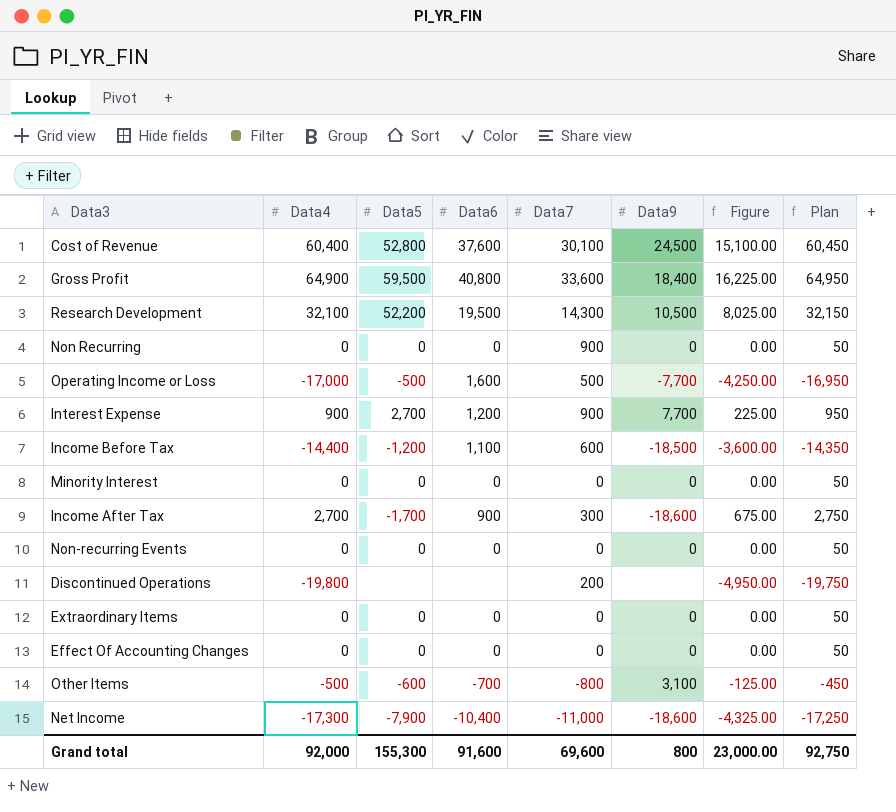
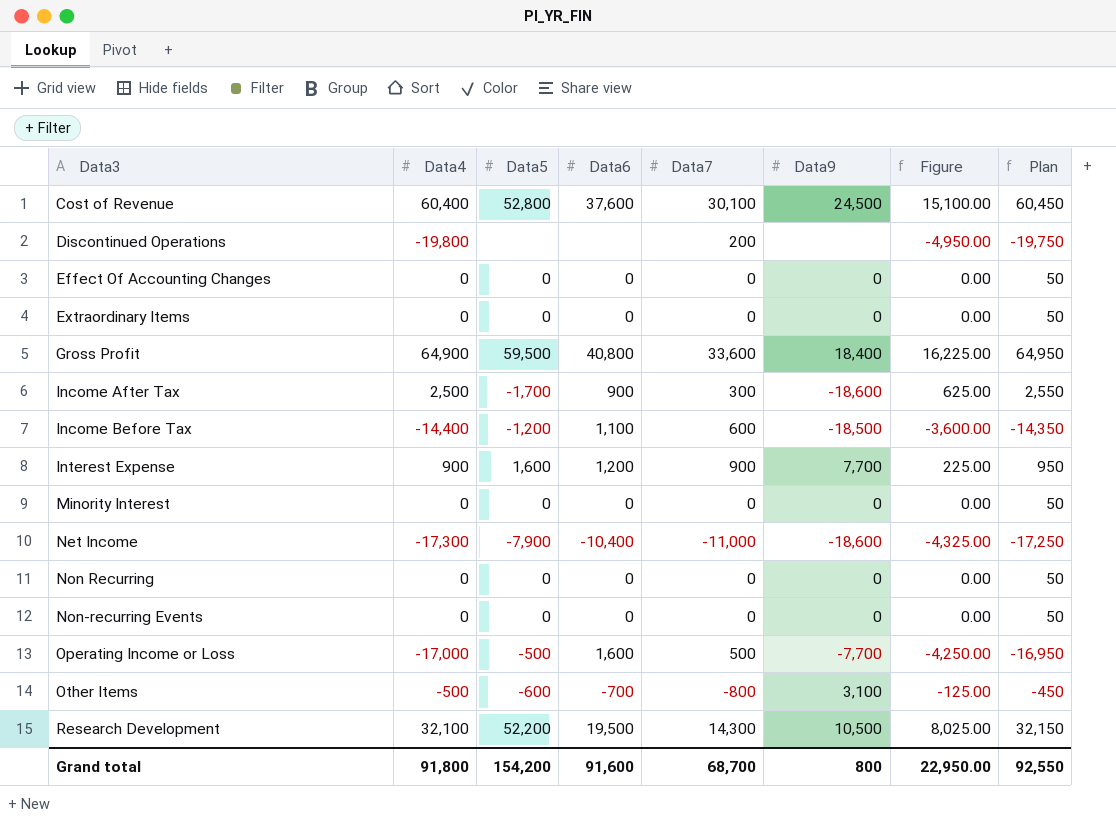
row order: none -> Data3 ascending
Income After Tax | Data4: 2,700 -> 2,500
Income After Tax | Figure: 675.00 -> 625.00
Income After Tax | Plan: 2,750 -> 2,550
Interest Expense | Data5: 2,700 -> 1,600
Non Recurring | Data7: 900 -> 0
Grand total | Data4: 92,000 -> 91,800
Grand total | Data5: 155,300 -> 154,200
Grand total | Data7: 69,600 -> 68,700
Grand total | Figure: 23,000.00 -> 22,950.00
Grand total | Plan: 92,750 -> 92,550

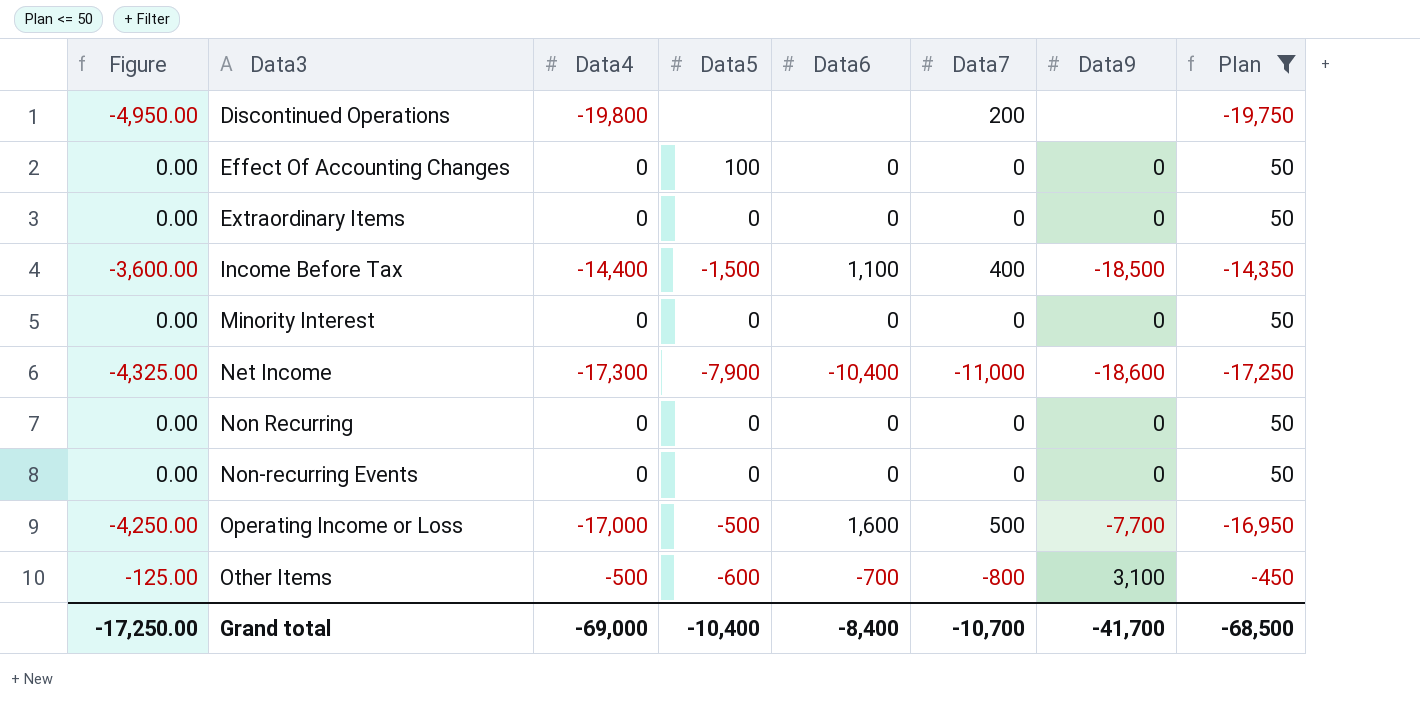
filter: none -> Plan <= 50
column Figure | position: 7 -> 1
Effect Of Accounting Changes | Data5: 0 -> 100
Income Before Tax | Data5: -1,200 -> -1,500
Income Before Tax | Data7: 600 -> 400
Grand total | Figure: 22,950.00 -> -17,250.00
Grand total | Data4: 91,800 -> -69,000
Grand total | Data5: 154,200 -> -10,400
Grand total | Data6: 91,600 -> -8,400
Grand total | Data7: 68,700 -> -10,700
Grand total | Data9: 800 -> -41,700
Grand total | Plan: 92,550 -> -68,500

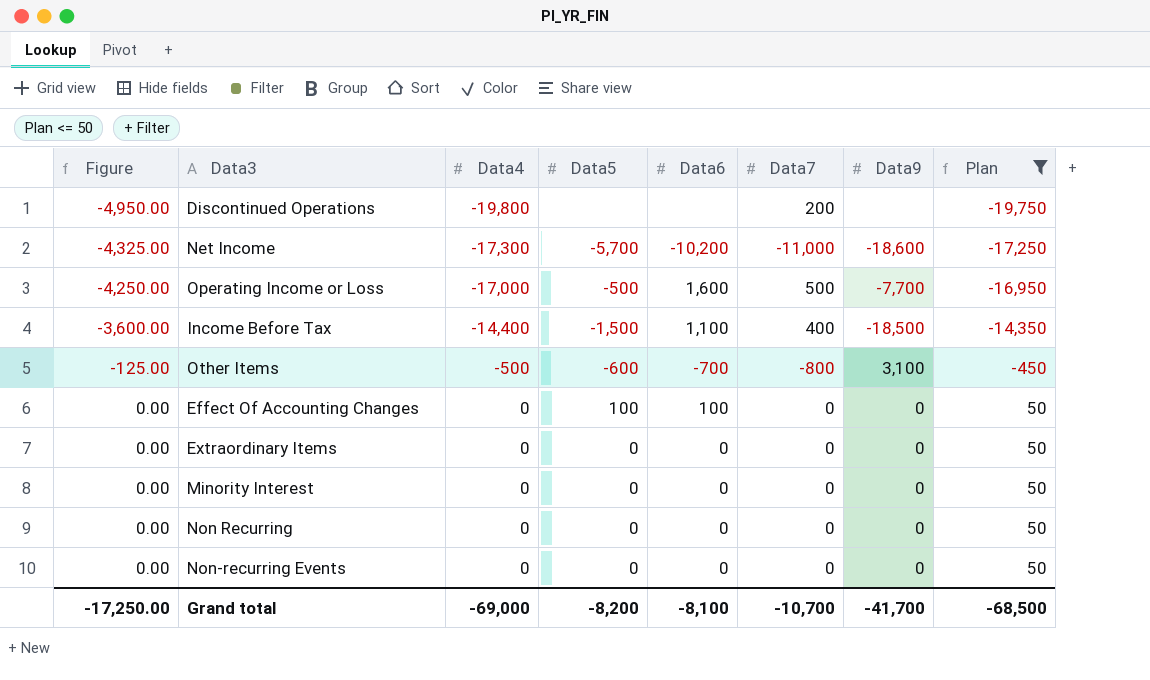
row order: Data3 ascending -> Figure ascending
Net Income | Data5: -7,900 -> -5,700
Net Income | Data6: -10,400 -> -10,200
Effect Of Accounting Changes | Data6: 0 -> 100
Grand total | Data5: -10,400 -> -8,200
Grand total | Data6: -8,400 -> -8,100

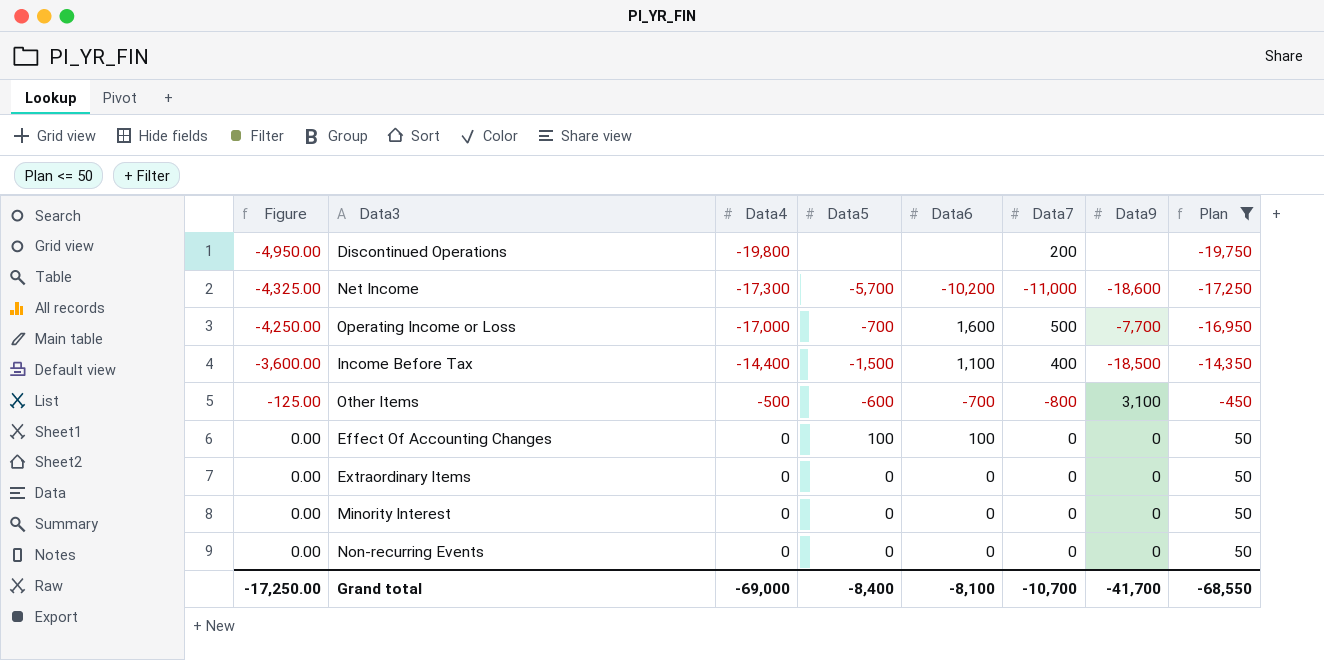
row Non Recurring: 0.00 | 0 | 0 | 0 | 0 | 0 | 50 -> none
Operating Income or Loss | Data5: -500 -> -700
Grand total | Data5: -8,200 -> -8,400
Grand total | Plan: -68,500 -> -68,550

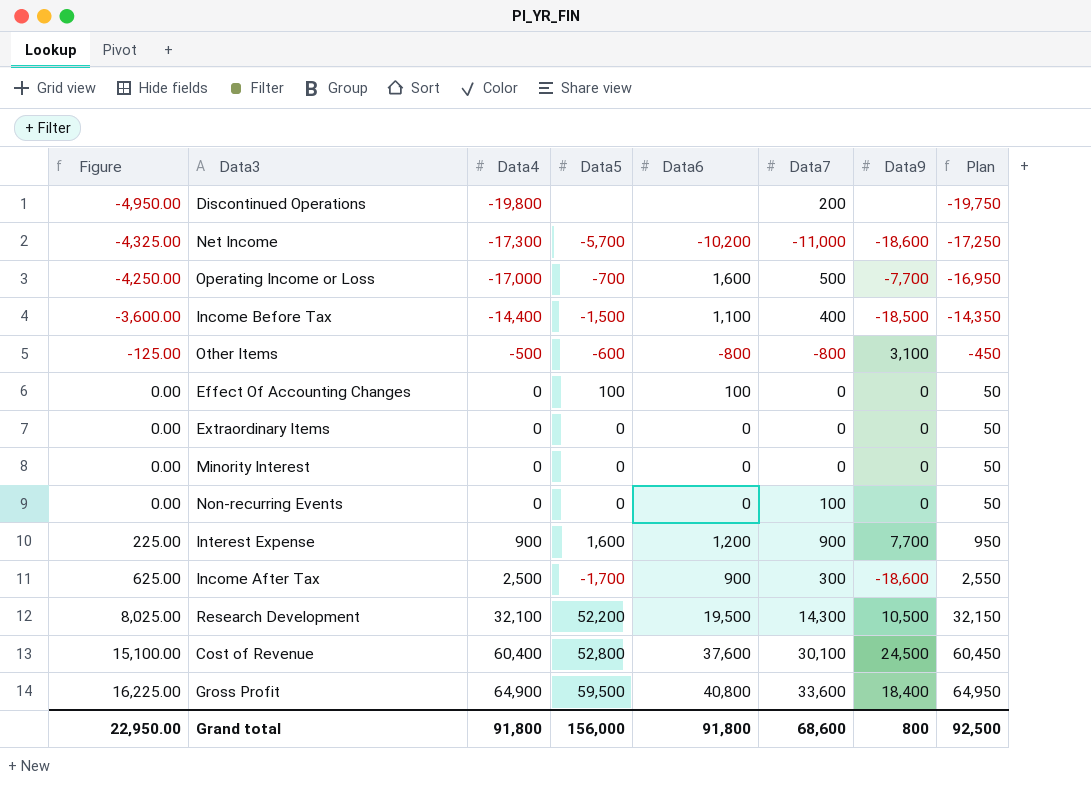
filter: Plan <= 50 -> none
Other Items | Data6: -700 -> -800
Non-recurring Events | Data7: 0 -> 100
Grand total | Figure: -17,250.00 -> 22,950.00
Grand total | Data4: -69,000 -> 91,800
Grand total | Data5: -8,400 -> 156,000
Grand total | Data6: -8,100 -> 91,800
Grand total | Data7: -10,700 -> 68,600
Grand total | Data9: -41,700 -> 800
Grand total | Plan: -68,550 -> 92,500

